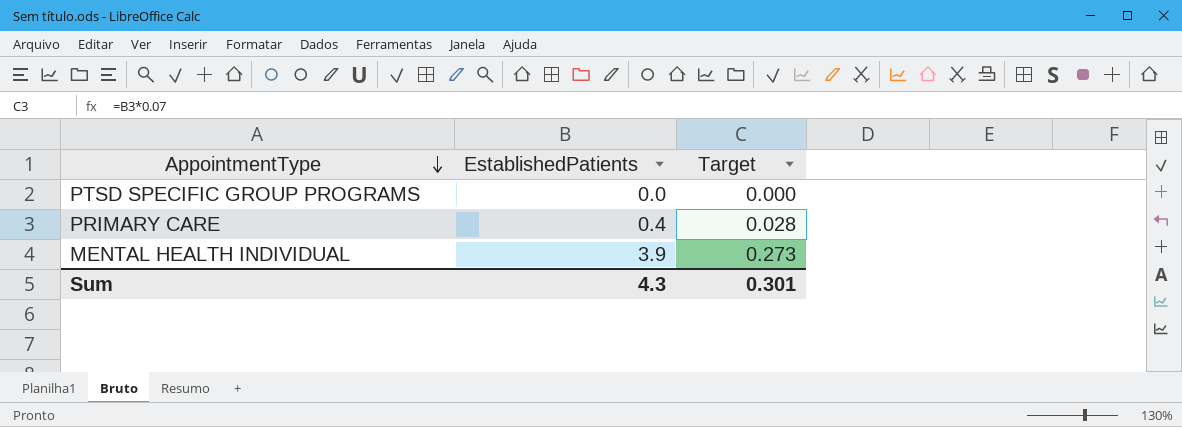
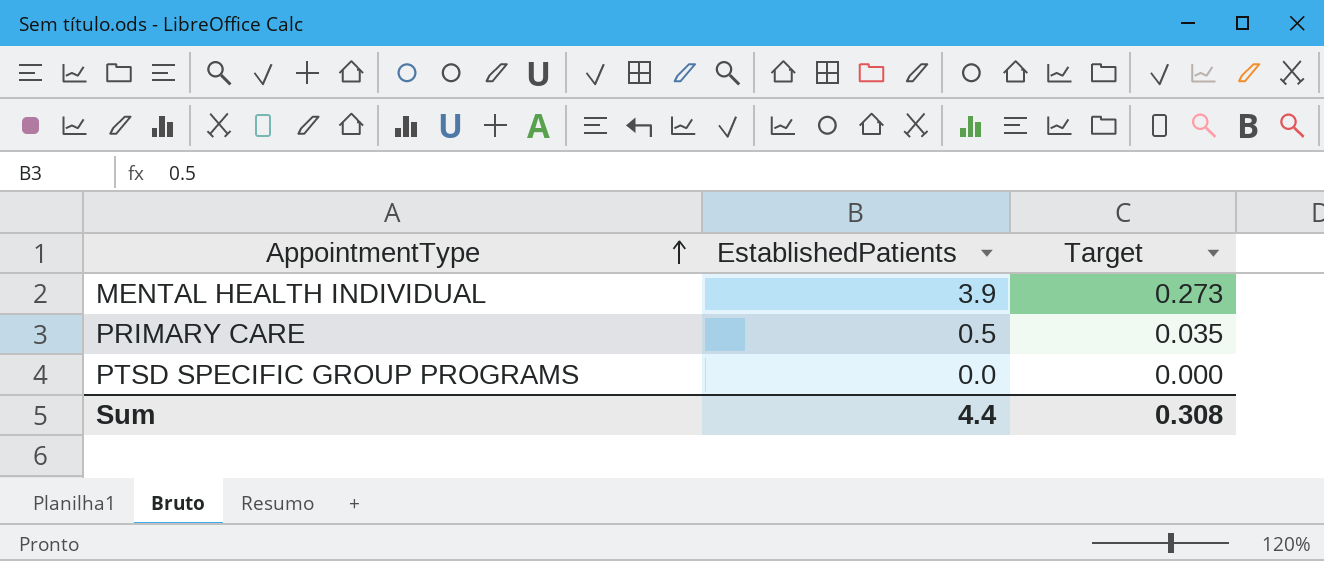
row order: AppointmentType descending -> AppointmentType ascending
PRIMARY CARE | EstablishedPatients: 0.4 -> 0.5
PRIMARY CARE | Target: 0.028 -> 0.035
Sum | EstablishedPatients: 4.3 -> 4.4
Sum | Target: 0.301 -> 0.308

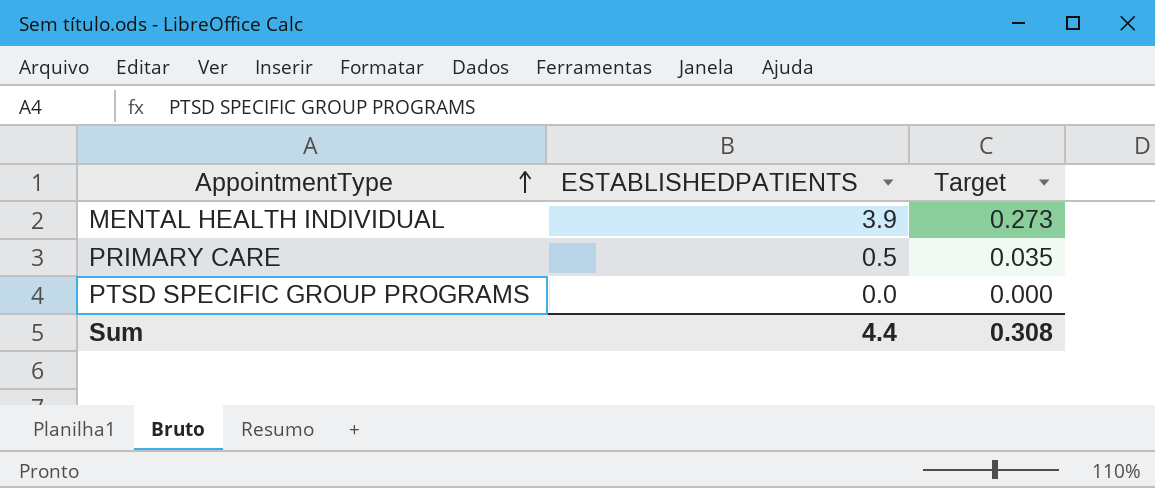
column name: EstablishedPatients -> ESTABLISHEDPATIENTS

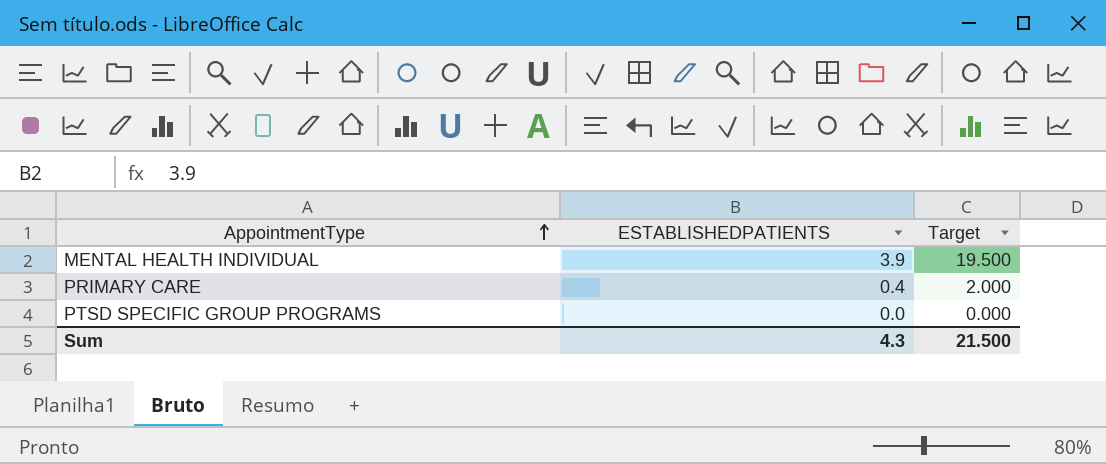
column Target | formula: [ESTABLISHEDPATIENTS] * 0.07 -> [ESTABLISHEDPATIENTS] * 5
PRIMARY CARE | ESTABLISHEDPATIENTS: 0.5 -> 0.4
Sum | ESTABLISHEDPATIENTS: 4.4 -> 4.3
Sum | Target: 0.308 -> 21.500

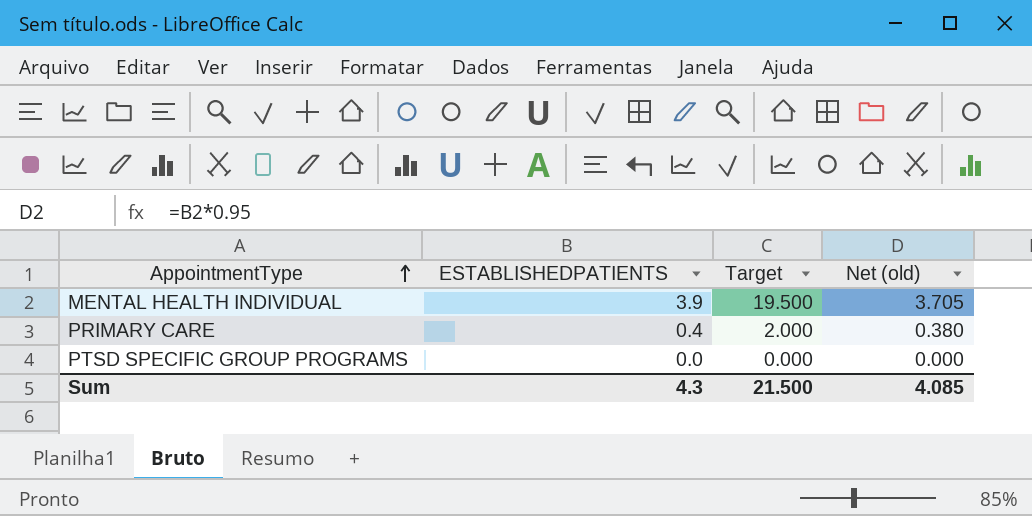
column Net (old) | formula: none -> [ESTABLISHEDPATIENTS] * 0.95

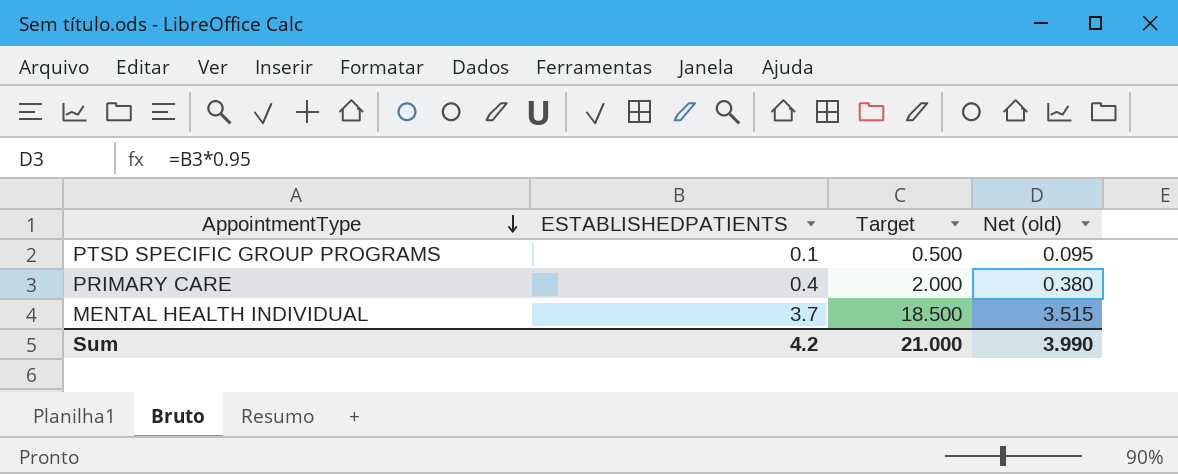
row order: AppointmentType ascending -> AppointmentType descending
PTSD SPECIFIC GROUP PROGRAMS | ESTABLISHEDPATIENTS: 0.0 -> 0.1
PTSD SPECIFIC GROUP PROGRAMS | Target: 0.000 -> 0.500
PTSD SPECIFIC GROUP PROGRAMS | Net (old): 0.000 -> 0.095
MENTAL HEALTH INDIVIDUAL | ESTABLISHEDPATIENTS: 3.9 -> 3.7
MENTAL HEALTH INDIVIDUAL | Target: 19.500 -> 18.500
MENTAL HEALTH INDIVIDUAL | Net (old): 3.705 -> 3.515
Sum | ESTABLISHEDPATIENTS: 4.3 -> 4.2
Sum | Target: 21.500 -> 21.000
Sum | Net (old): 4.085 -> 3.990

